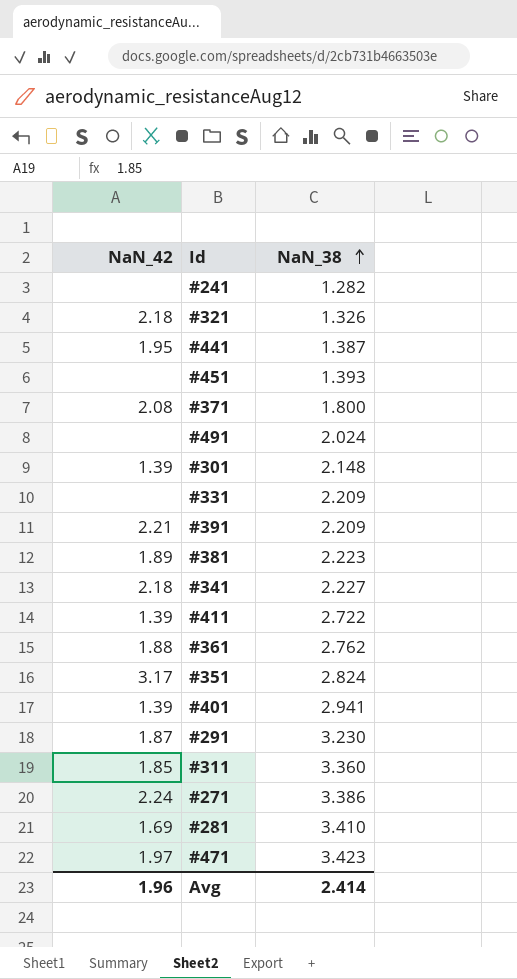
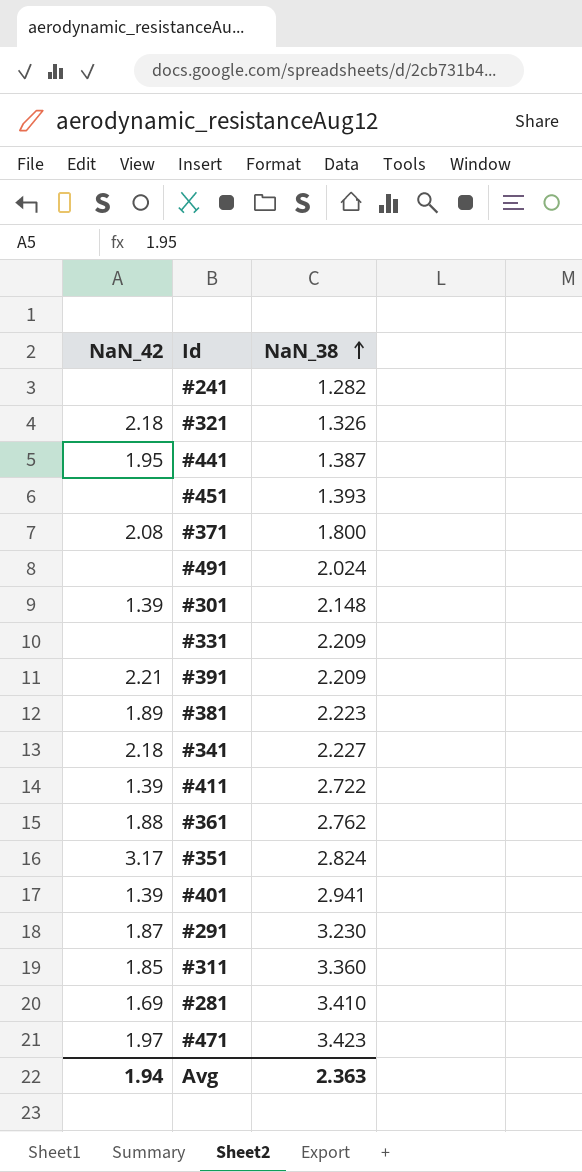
row #271: 2.24 | 3.386 -> none
Avg | NaN_42: 1.96 -> 1.94
Avg | NaN_38: 2.414 -> 2.363

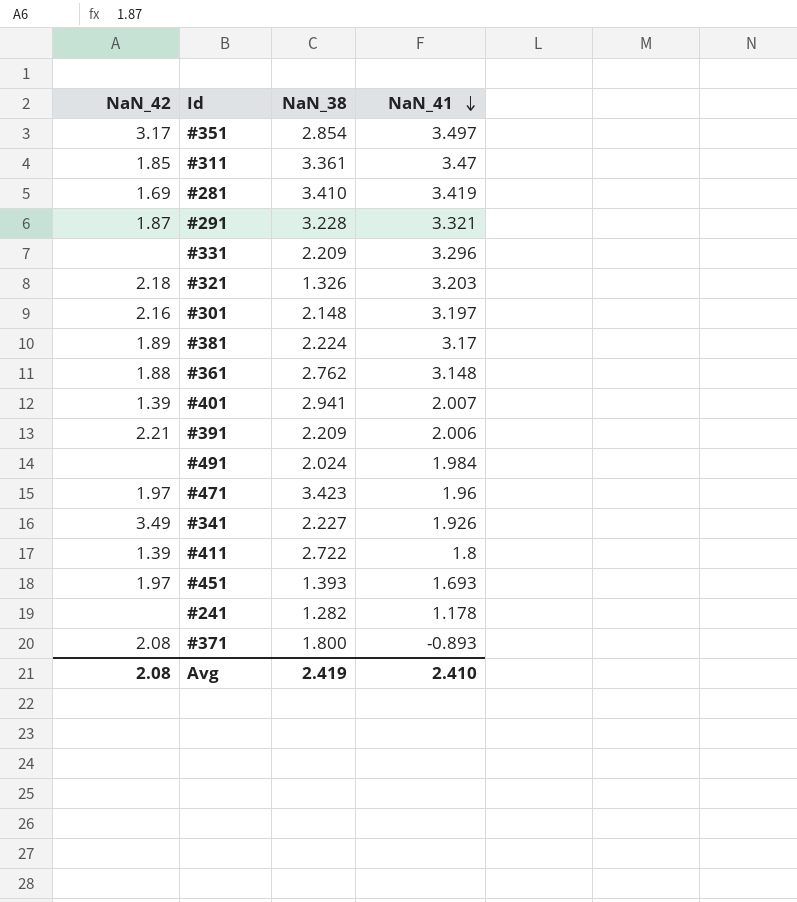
row order: NaN_38 ascending -> NaN_41 descending
column NaN_41 | position: none -> 4
row #441: 1.95 | 1.387 -> none
#351 | NaN_38: 2.824 -> 2.854
#311 | NaN_38: 3.360 -> 3.361
#291 | NaN_38: 3.230 -> 3.228
#301 | NaN_42: 1.39 -> 2.16
#381 | NaN_38: 2.223 -> 2.224
#341 | NaN_42: 2.18 -> 3.49
#451 | NaN_42: none -> 1.97
Avg | NaN_42: 1.94 -> 2.08
Avg | NaN_38: 2.363 -> 2.419

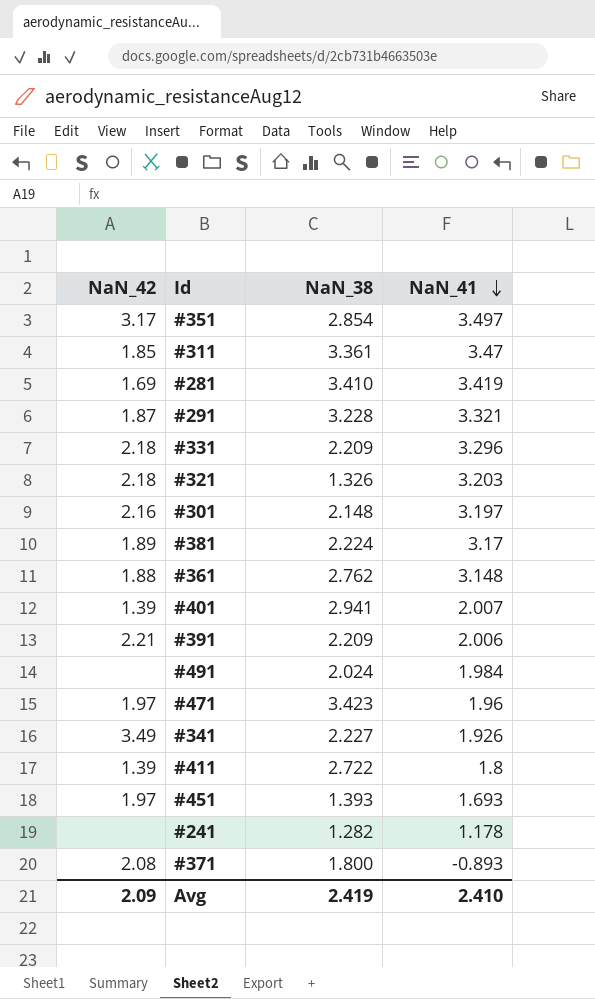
#331 | NaN_42: none -> 2.18
Avg | NaN_42: 2.08 -> 2.09

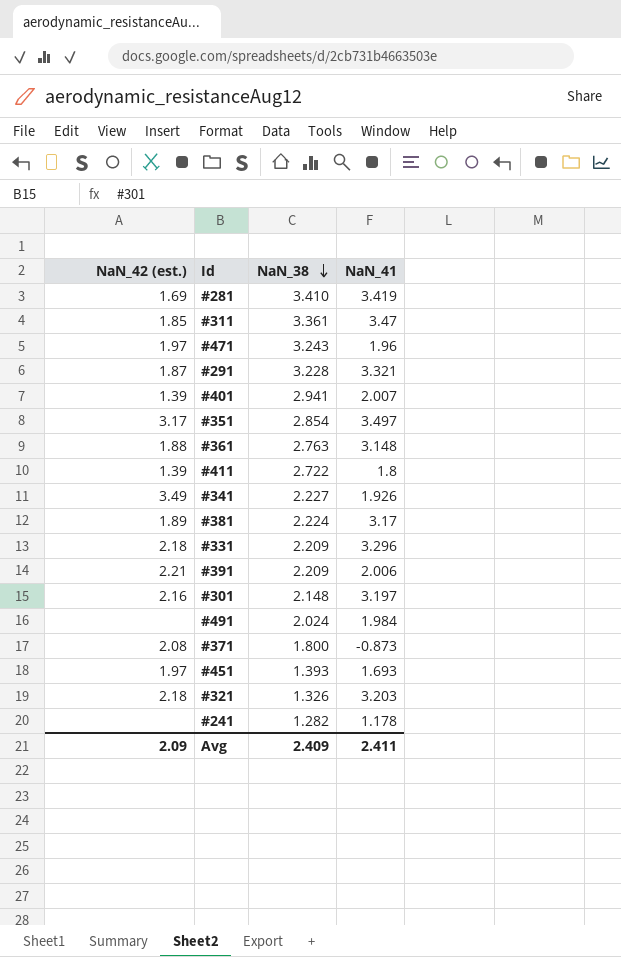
row order: NaN_41 descending -> NaN_38 descending
column name: NaN_42 -> NaN_42 (est.)
#471 | NaN_38: 3.423 -> 3.243
#361 | NaN_38: 2.762 -> 2.763
#371 | NaN_41: -0.893 -> -0.873
Avg | NaN_38: 2.419 -> 2.409
Avg | NaN_41: 2.410 -> 2.411

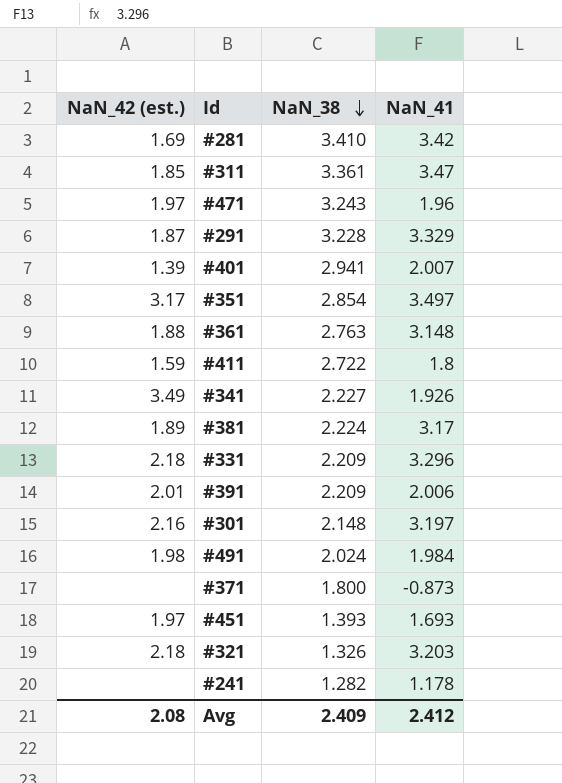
#281 | NaN_41: 3.419 -> 3.42
#291 | NaN_41: 3.321 -> 3.329
#411 | NaN_42 (est.): 1.39 -> 1.59
#391 | NaN_42 (est.): 2.21 -> 2.01
#491 | NaN_42 (est.): none -> 1.98
#371 | NaN_42 (est.): 2.08 -> none
Avg | NaN_42 (est.): 2.09 -> 2.08
Avg | NaN_41: 2.411 -> 2.412

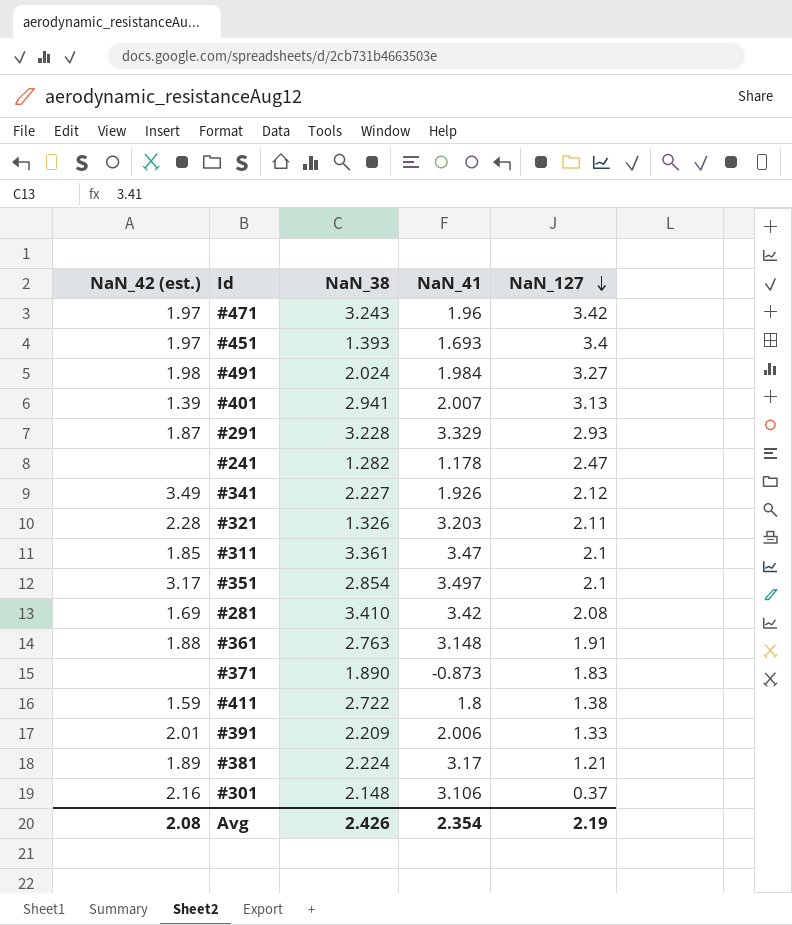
row order: NaN_38 descending -> NaN_127 descending
column NaN_127 | position: none -> 5
row #331: 2.18 | 2.209 | 3.296 -> none
#321 | NaN_42 (est.): 2.18 -> 2.28
#371 | NaN_38: 1.800 -> 1.890
#301 | NaN_41: 3.197 -> 3.106
Avg | NaN_38: 2.409 -> 2.426
Avg | NaN_41: 2.412 -> 2.354

